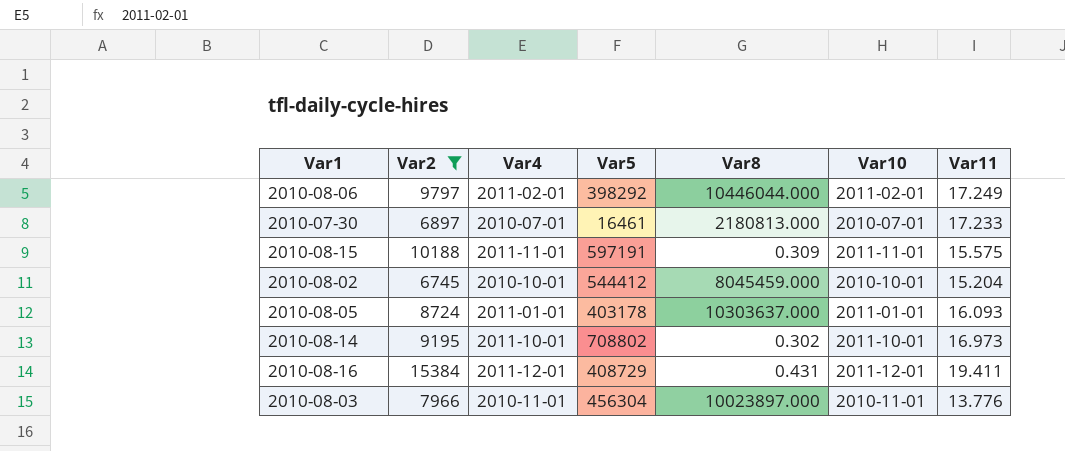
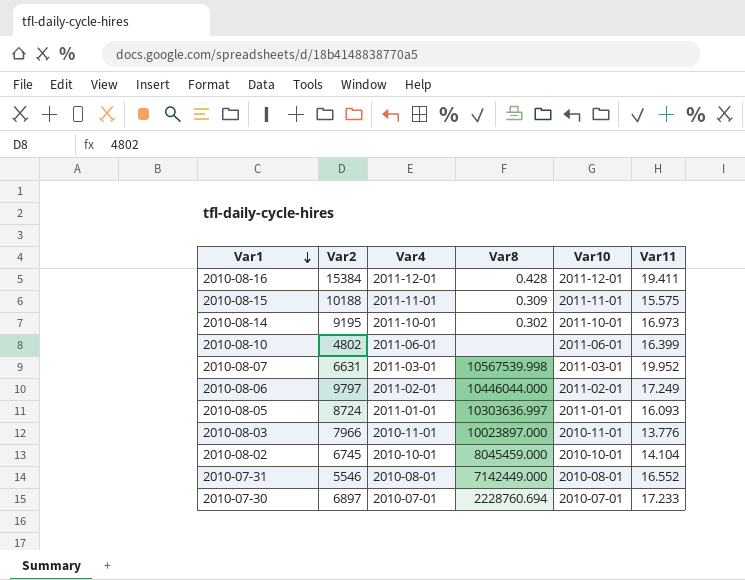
filter: Var2 >= 6745 -> none
row order: none -> Var1 descending
column Var5 | position: 4 -> none
2010-08-16 | Var8: 0.431 -> 0.428
2010-08-05 | Var8: 10303637.000 -> 10303636.997
2010-08-02 | Var11: 15.204 -> 14.104
2010-07-30 | Var8: 2180813.000 -> 2228760.694

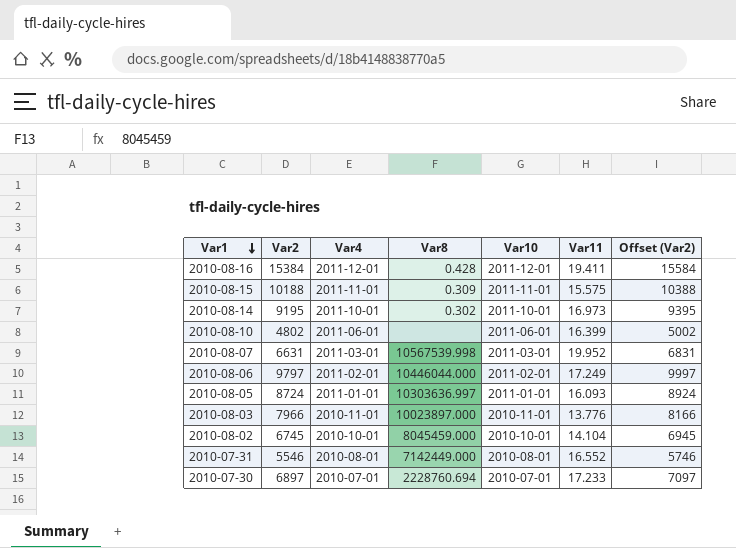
column Offset (Var2) | formula: none -> [Var2] + 200

